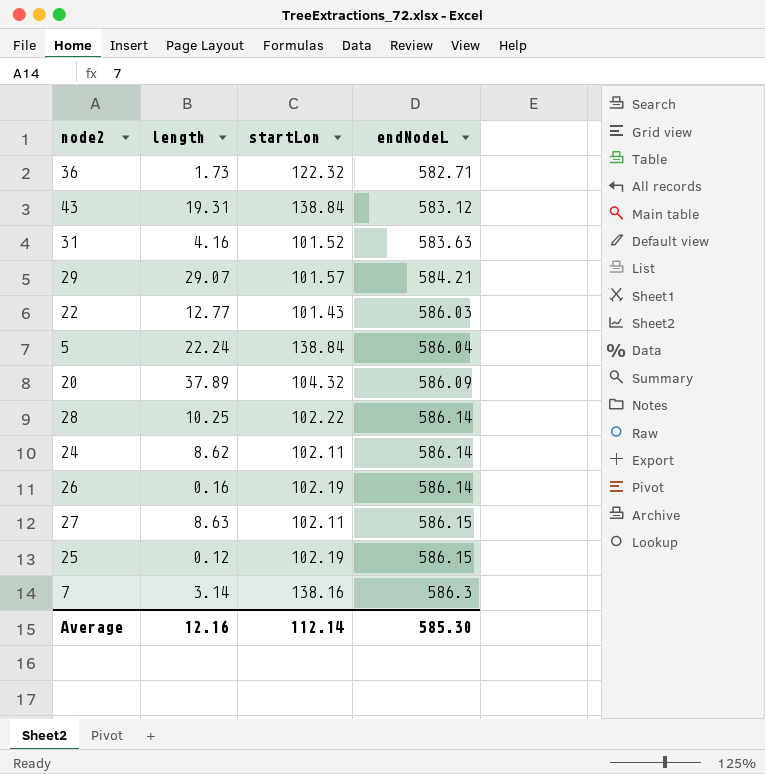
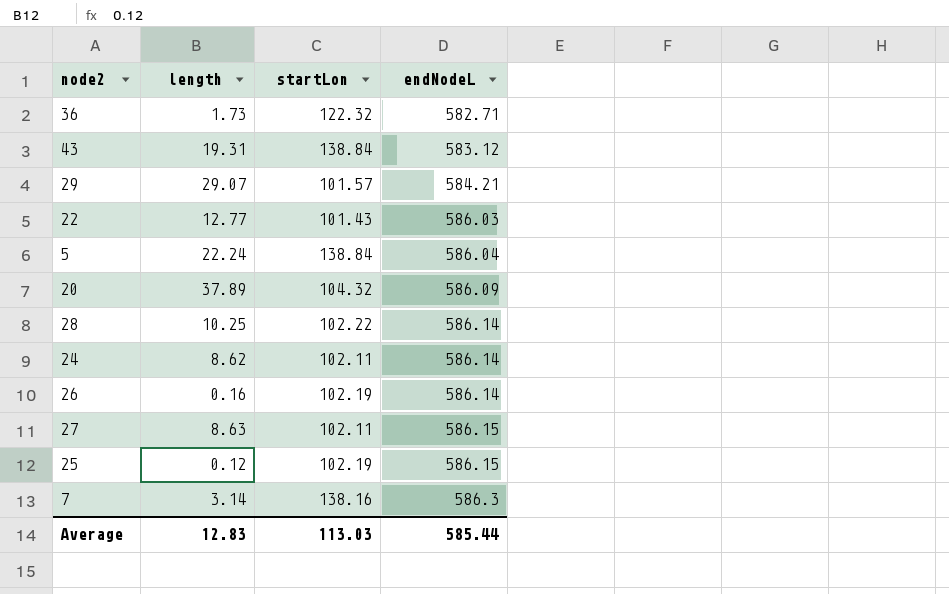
row 31: 4.16 | 101.52 | 583.63 -> none
Average | length: 12.16 -> 12.83
Average | startLon: 112.14 -> 113.03
Average | endNodeL: 585.30 -> 585.44

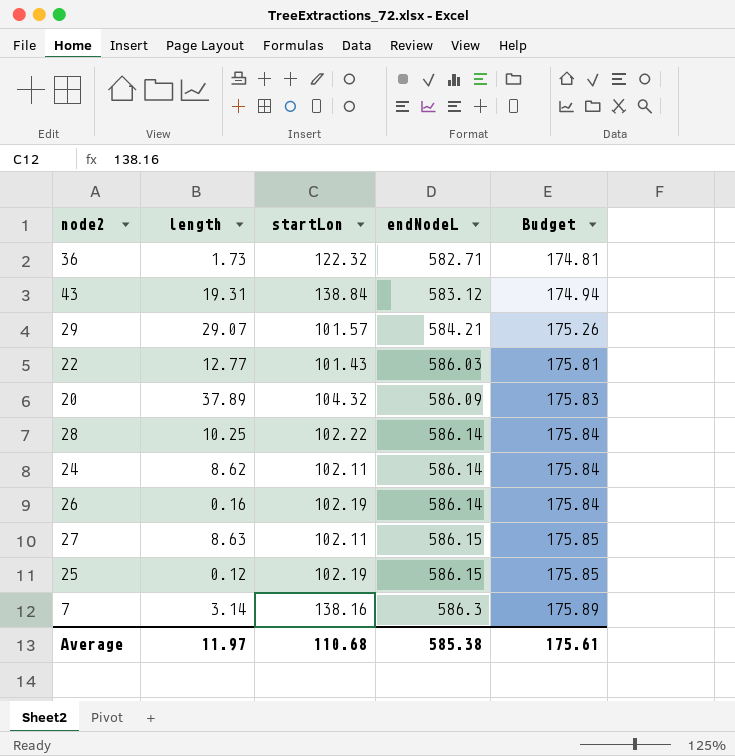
column Budget | formula: none -> [endNodeL] * 0.3
row 5: 22.24 | 138.84 | 586.04 -> none
Average | length: 12.83 -> 11.97
Average | startLon: 113.03 -> 110.68
Average | endNodeL: 585.44 -> 585.38

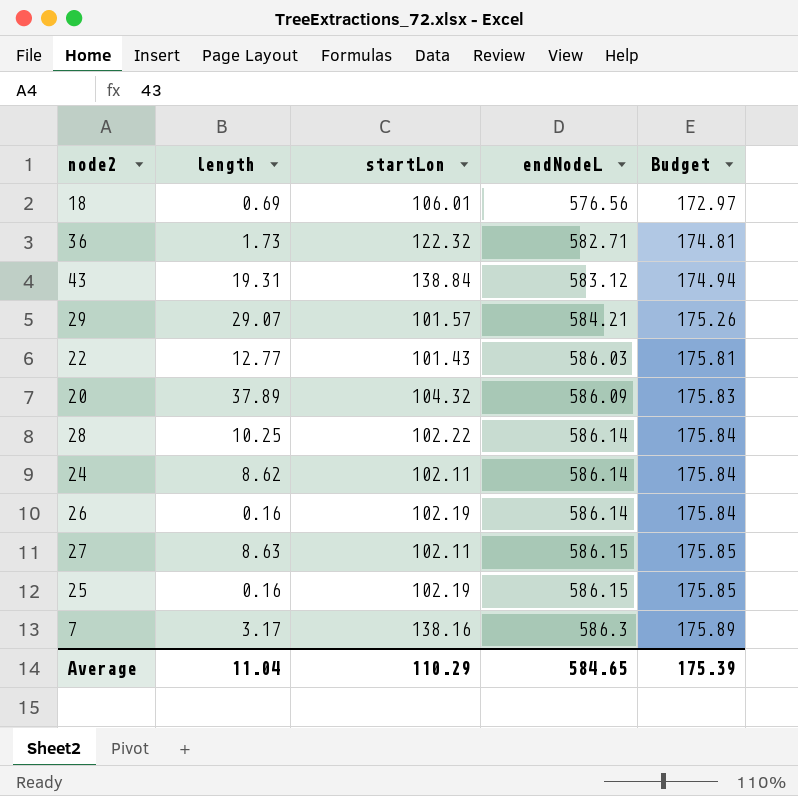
row 18: none -> 0.69 | 106.01 | 576.56 | 172.97
25 | length: 0.12 -> 0.16
7 | length: 3.14 -> 3.17
Average | length: 11.97 -> 11.04
Average | startLon: 110.68 -> 110.29
Average | endNodeL: 585.38 -> 584.65
Average | Budget: 175.61 -> 175.39

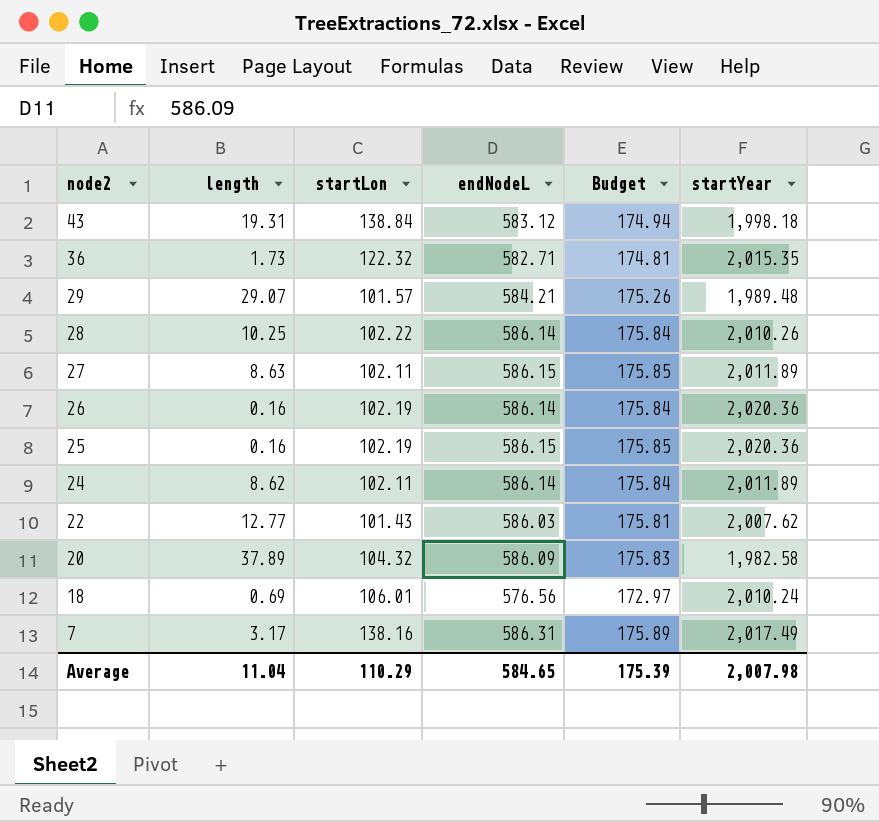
row order: endNodeL ascending -> node2 descending
column startYear | position: none -> 6
7 | endNodeL: 586.3 -> 586.31

